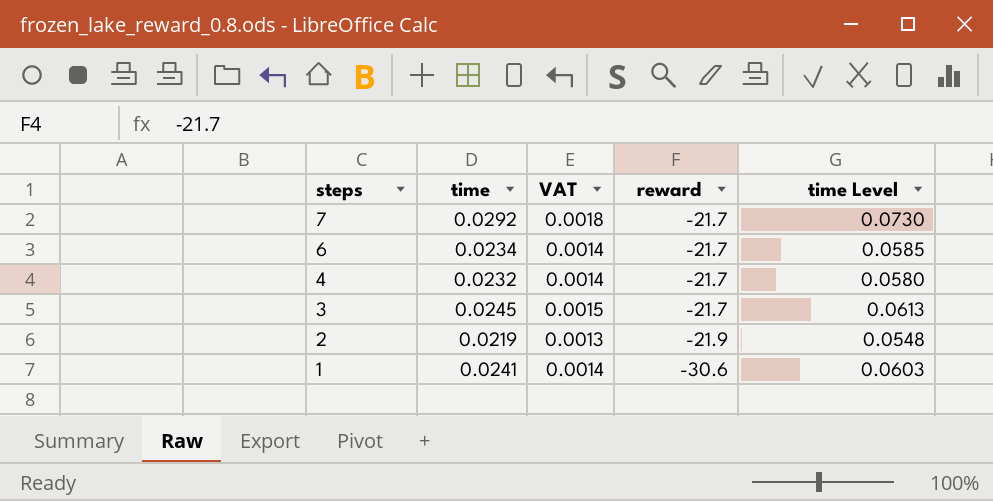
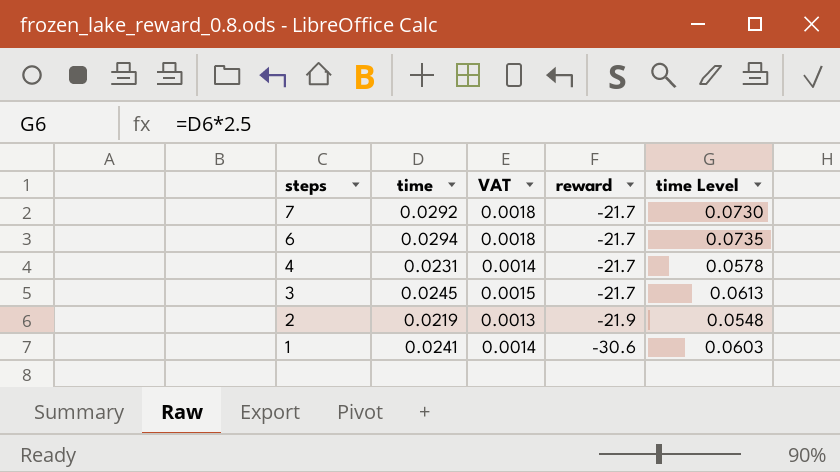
6 | time: 0.0234 -> 0.0294
6 | VAT: 0.0014 -> 0.0018
6 | time Level: 0.0585 -> 0.0735
4 | time: 0.0232 -> 0.0231
4 | time Level: 0.0580 -> 0.0578

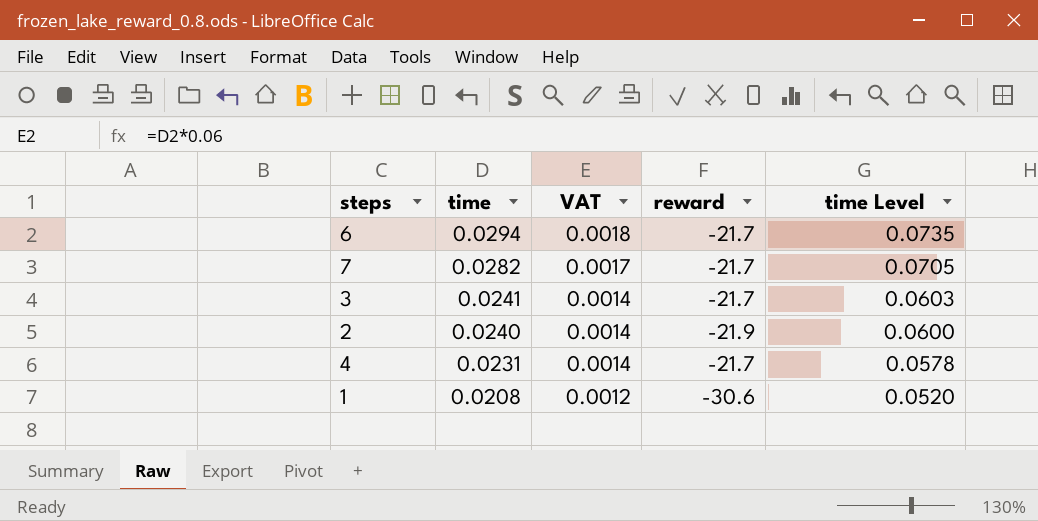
row order: steps descending -> time descending
7 | time: 0.0292 -> 0.0282
7 | VAT: 0.0018 -> 0.0017
7 | time Level: 0.0730 -> 0.0705
3 | time: 0.0245 -> 0.0241
3 | VAT: 0.0015 -> 0.0014
3 | time Level: 0.0613 -> 0.0603
2 | time: 0.0219 -> 0.0240
2 | VAT: 0.0013 -> 0.0014
2 | time Level: 0.0548 -> 0.0600
1 | time: 0.0241 -> 0.0208
1 | VAT: 0.0014 -> 0.0012
1 | time Level: 0.0603 -> 0.0520

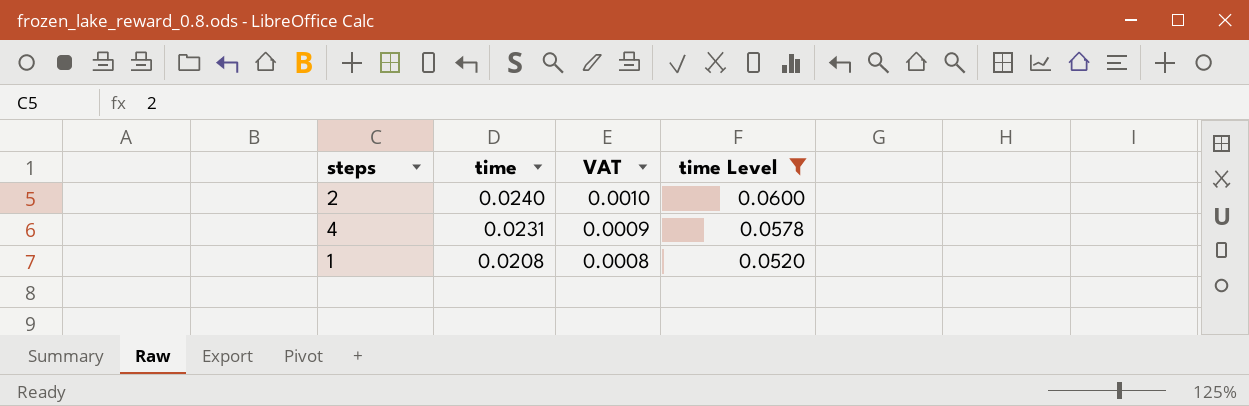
filter: none -> time Level <= 0.0600
column reward | position: 4 -> none
column VAT | formula: [time] * 0.06 -> [time] * 0.04

